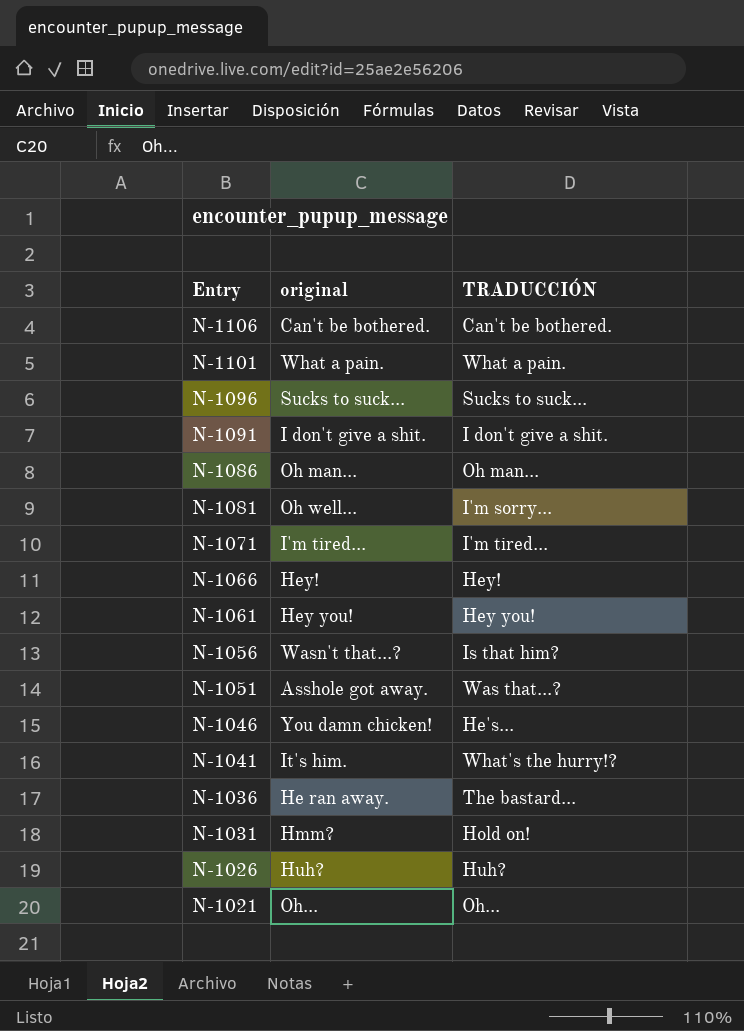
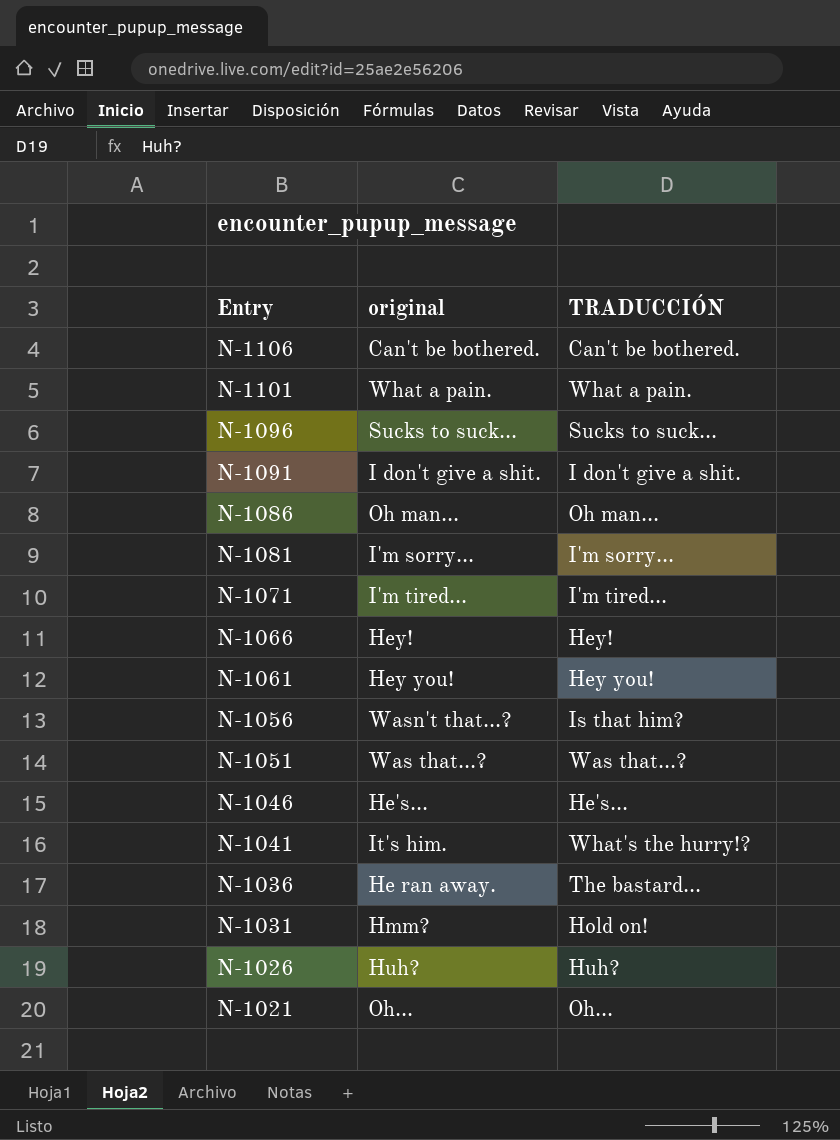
N-1081 | original: Oh well... -> I'm sorry...
N-1051 | original: Asshole got away. -> Was that...?
N-1046 | original: You damn chicken! -> He's...

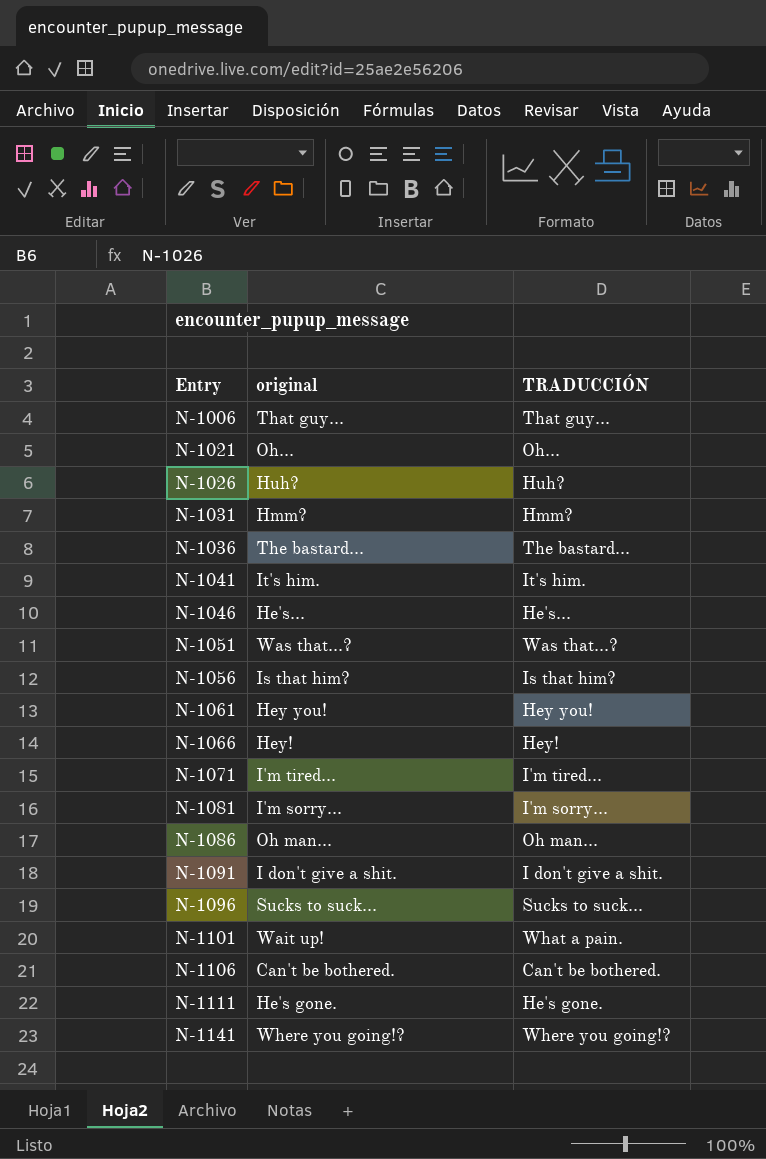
row order: Entry descending -> Entry ascending
row N-1006: none -> That guy... | That guy...
N-1031 | TRADUCCIÓN: Hold on! -> Hmm?
N-1036 | original: He ran away. -> The bastard...
N-1041 | TRADUCCIÓN: What's the hurry!? -> It's him.
N-1056 | original: Wasn't that...? -> Is that him?
N-1101 | original: What a pain. -> Wait up!
row N-1111: none -> He's gone. | He's gone.
row N-1141: none -> Where you going!? | Where you going!?

